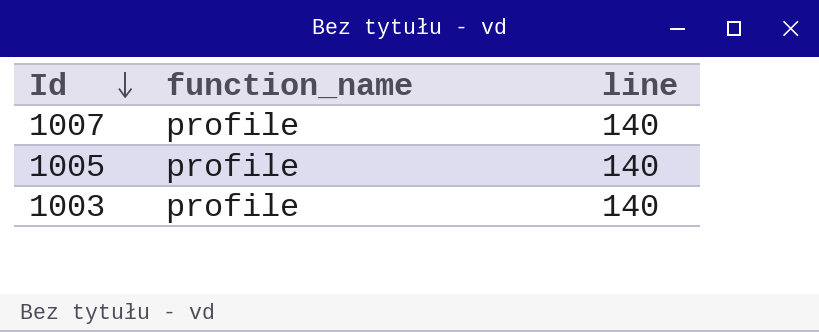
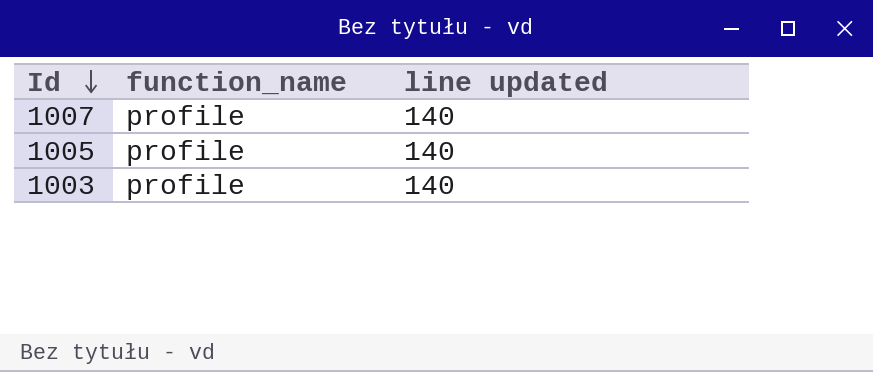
column name: line -> line updated

